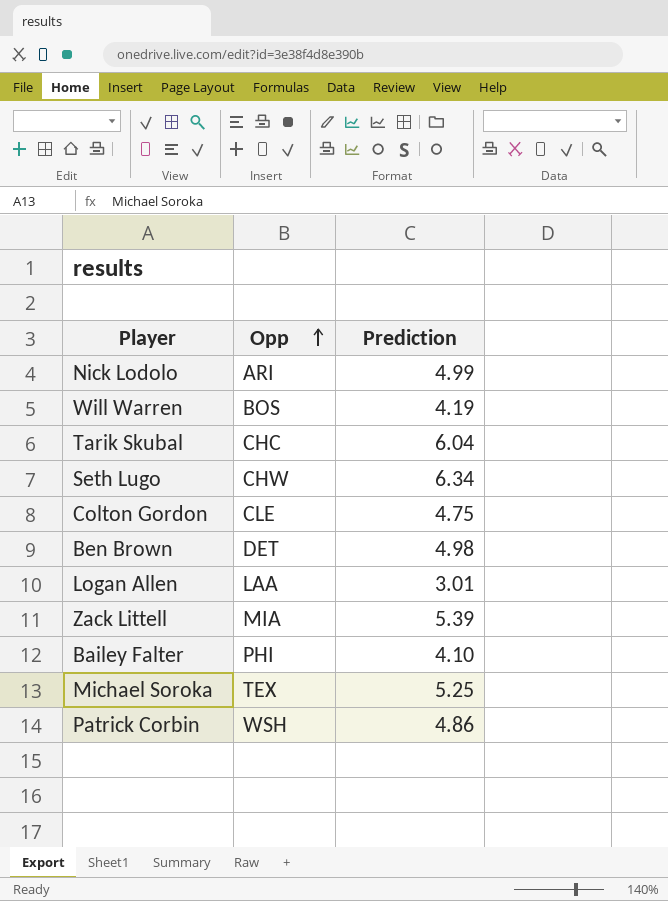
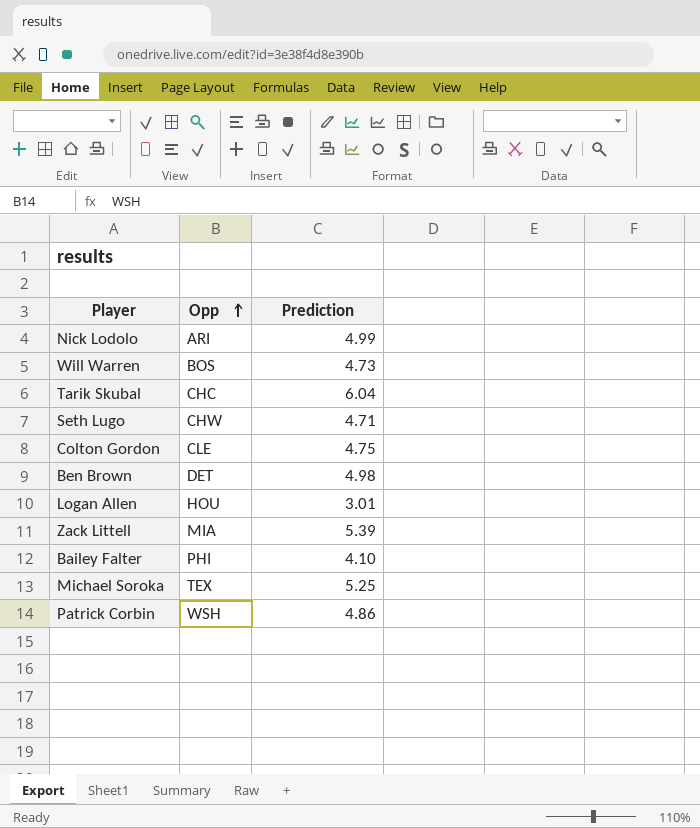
Will Warren | Prediction: 4.19 -> 4.73
Seth Lugo | Prediction: 6.34 -> 4.71
Logan Allen | Opp: LAA -> HOU

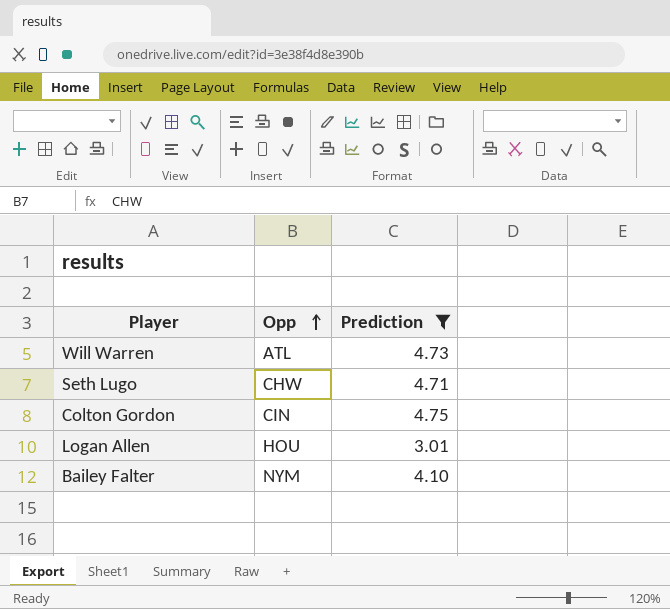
filter: none -> Prediction <= 4.75
Will Warren | Opp: BOS -> ATL
Colton Gordon | Opp: CLE -> CIN
Bailey Falter | Opp: PHI -> NYM

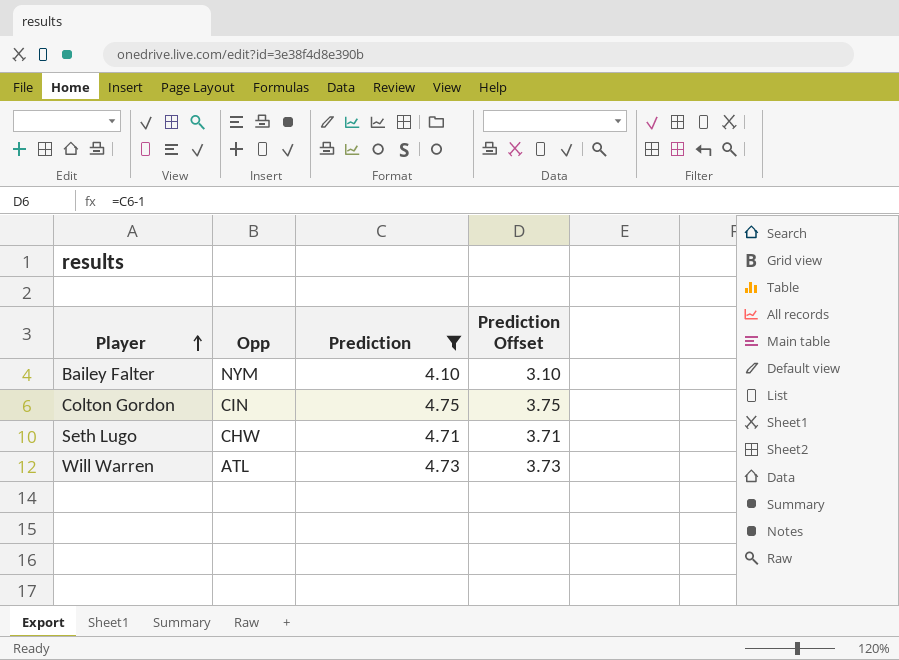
row order: Opp ascending -> Player ascending
column Prediction Offset | formula: none -> [Prediction] - 1
row Logan Allen: HOU | 3.01 -> none

